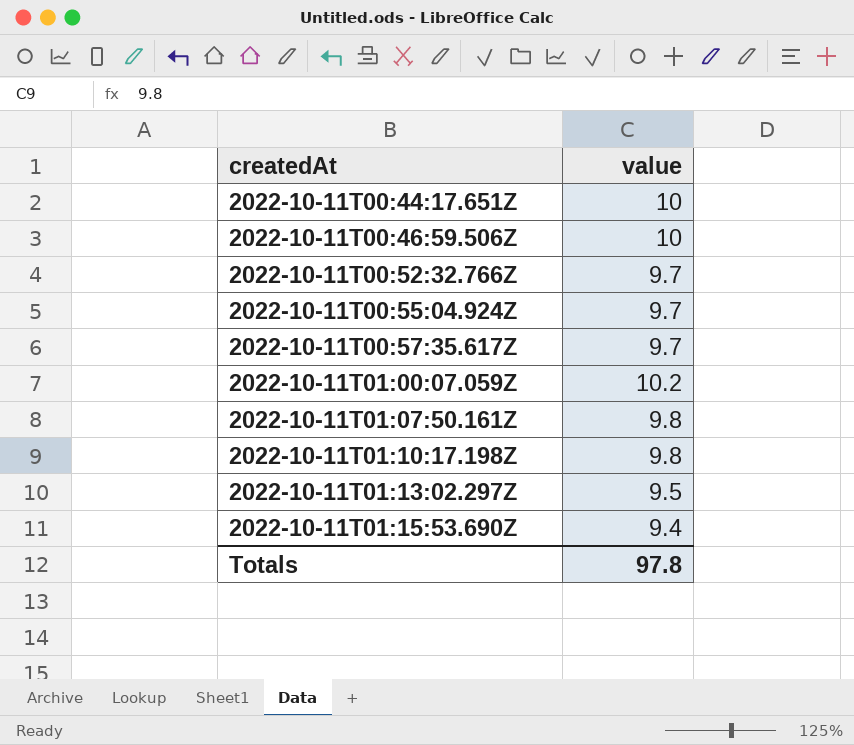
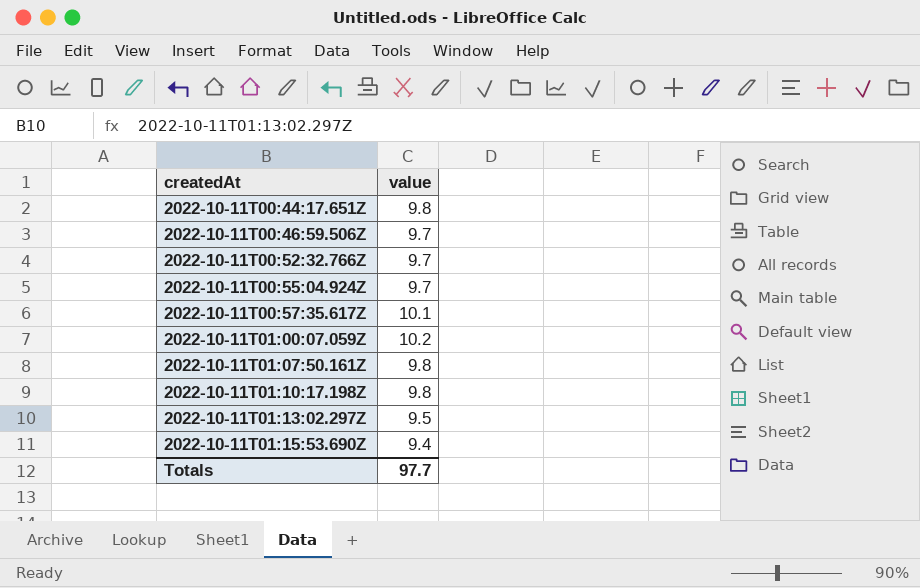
2022-10-11T00:44:17.651Z | value: 10 -> 9.8
2022-10-11T00:46:59.506Z | value: 10 -> 9.7
2022-10-11T00:57:35.617Z | value: 9.7 -> 10.1
Totals | value: 97.8 -> 97.7

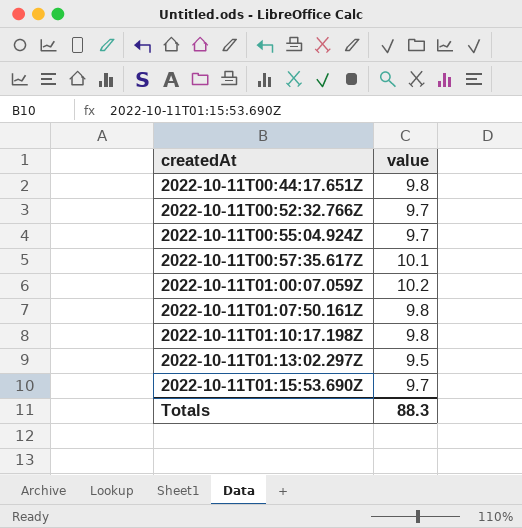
row 2022-10-11T00:46:59.506Z: 9.7 -> none
2022-10-11T01:15:53.690Z | value: 9.4 -> 9.7
Totals | value: 97.7 -> 88.3

